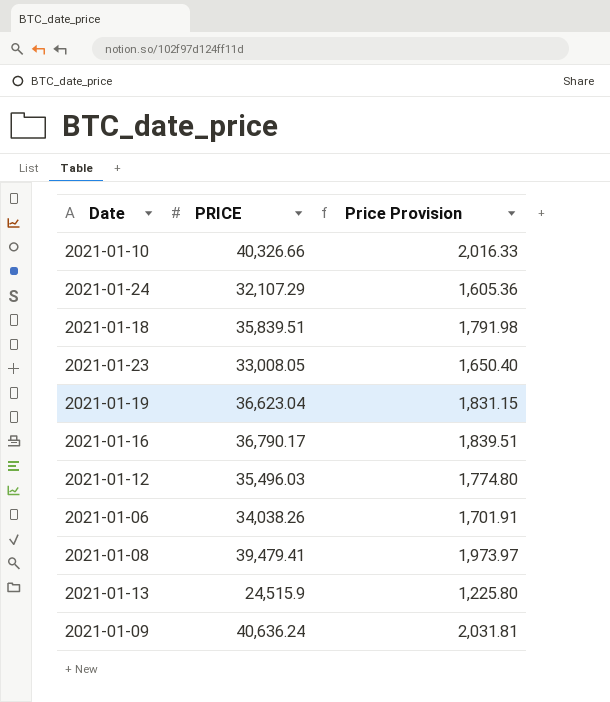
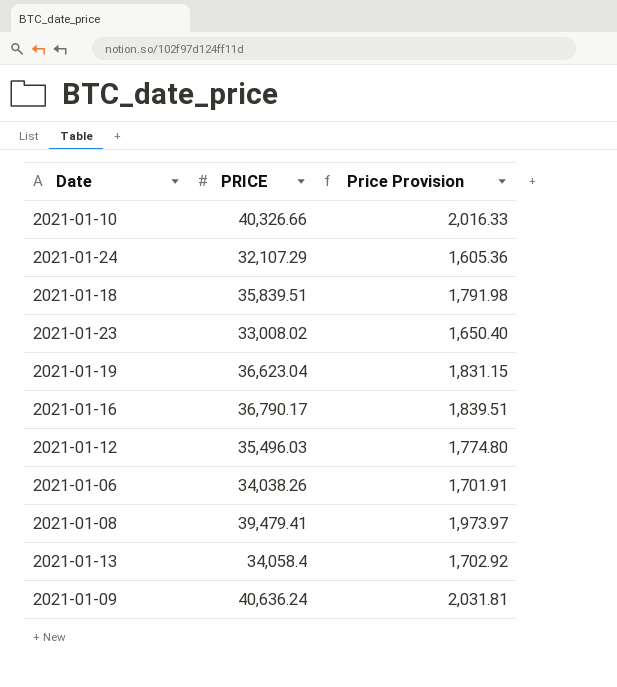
2021-01-23 | PRICE: 33,008.05 -> 33,008.02
2021-01-13 | PRICE: 24,515.9 -> 34,058.4
2021-01-13 | Price Provision: 1,225.80 -> 1,702.92

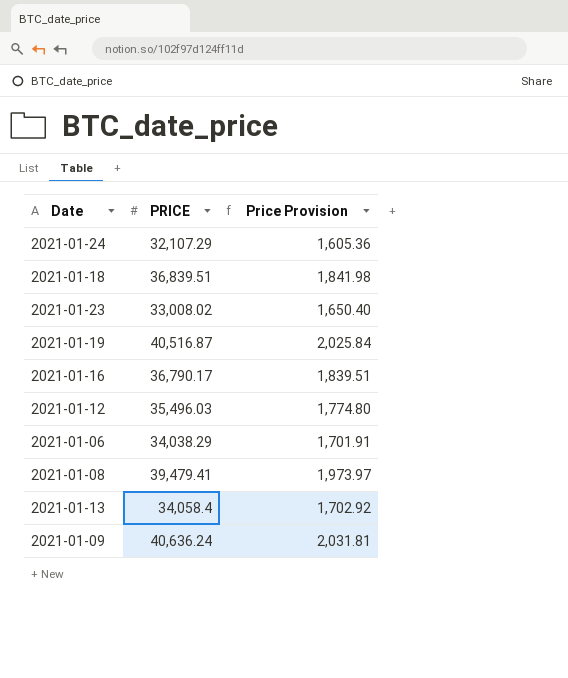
row 2021-01-10: 40,326.66 | 2,016.33 -> none
2021-01-18 | PRICE: 35,839.51 -> 36,839.51
2021-01-18 | Price Provision: 1,791.98 -> 1,841.98
2021-01-19 | PRICE: 36,623.04 -> 40,516.87
2021-01-19 | Price Provision: 1,831.15 -> 2,025.84
2021-01-06 | PRICE: 34,038.26 -> 34,038.29

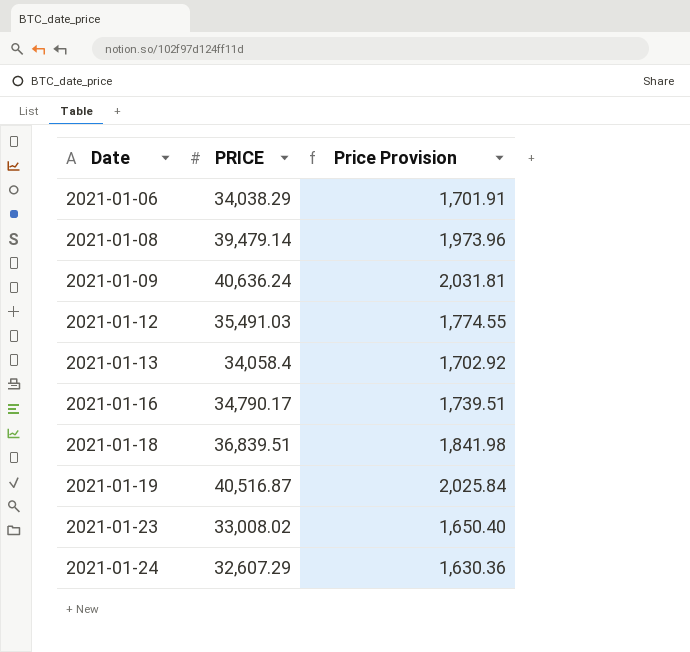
row order: none -> Date ascending
2021-01-08 | PRICE: 39,479.41 -> 39,479.14
2021-01-08 | Price Provision: 1,973.97 -> 1,973.96
2021-01-12 | PRICE: 35,496.03 -> 35,491.03
2021-01-12 | Price Provision: 1,774.80 -> 1,774.55
2021-01-16 | PRICE: 36,790.17 -> 34,790.17
2021-01-16 | Price Provision: 1,839.51 -> 1,739.51
2021-01-24 | PRICE: 32,107.29 -> 32,607.29
2021-01-24 | Price Provision: 1,605.36 -> 1,630.36

